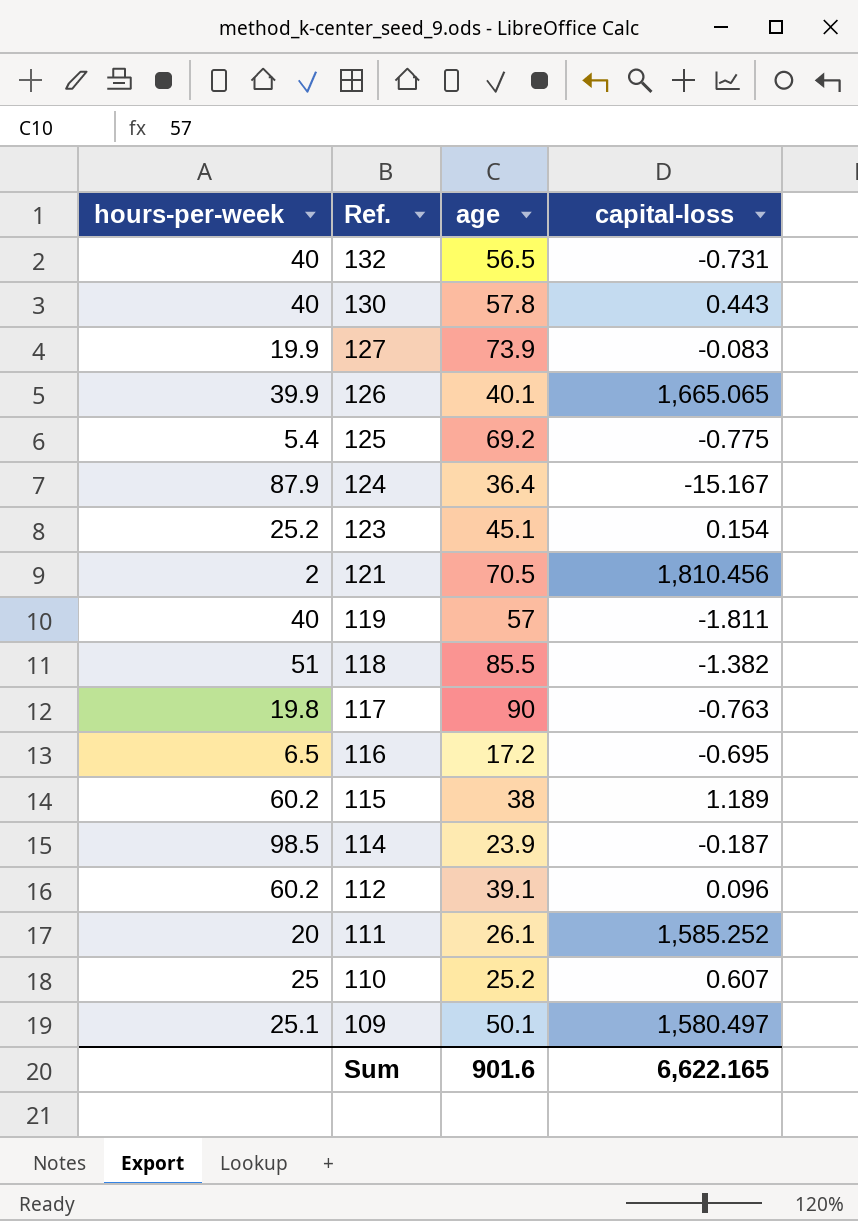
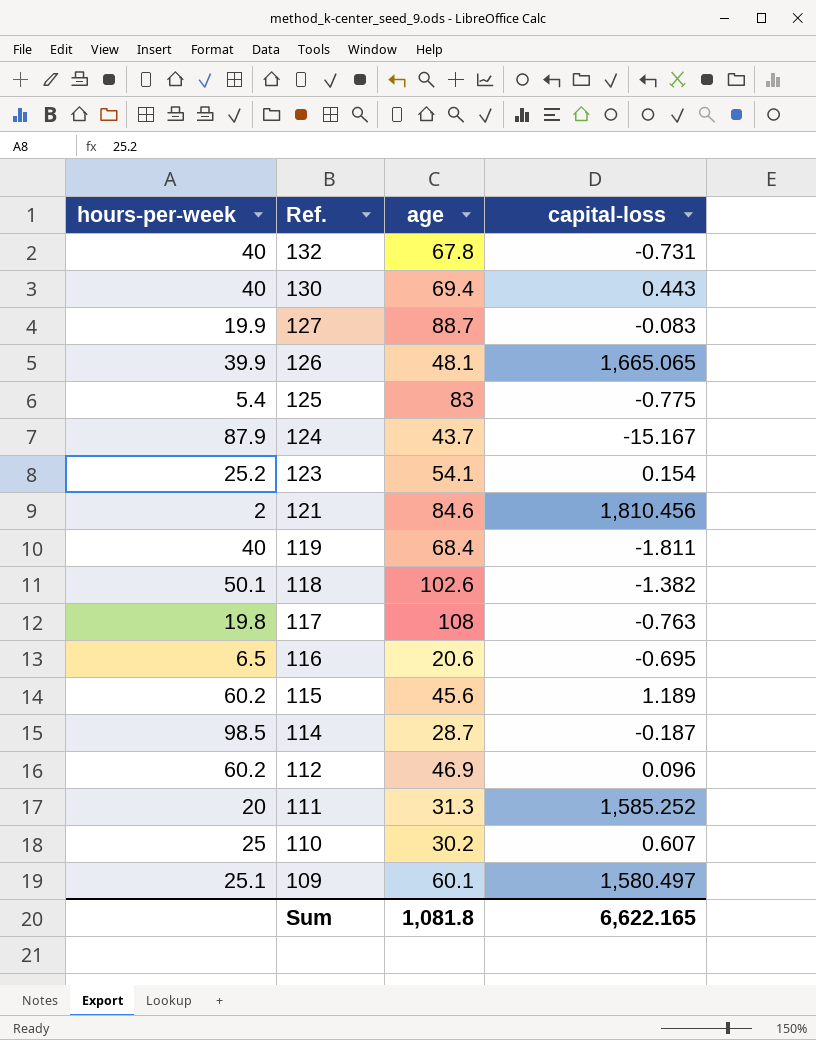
132 | age: 56.5 -> 67.8
130 | age: 57.8 -> 69.4
127 | age: 73.9 -> 88.7
126 | age: 40.1 -> 48.1
125 | age: 69.2 -> 83
124 | age: 36.4 -> 43.7
123 | age: 45.1 -> 54.1
121 | age: 70.5 -> 84.6
119 | age: 57 -> 68.4
118 | hours-per-week: 51 -> 50.1
118 | age: 85.5 -> 102.6
117 | age: 90 -> 108
116 | age: 17.2 -> 20.6
115 | age: 38 -> 45.6
114 | age: 23.9 -> 28.7
112 | age: 39.1 -> 46.9
111 | age: 26.1 -> 31.3
110 | age: 25.2 -> 30.2
109 | age: 50.1 -> 60.1
Sum | age: 901.6 -> 1,081.8

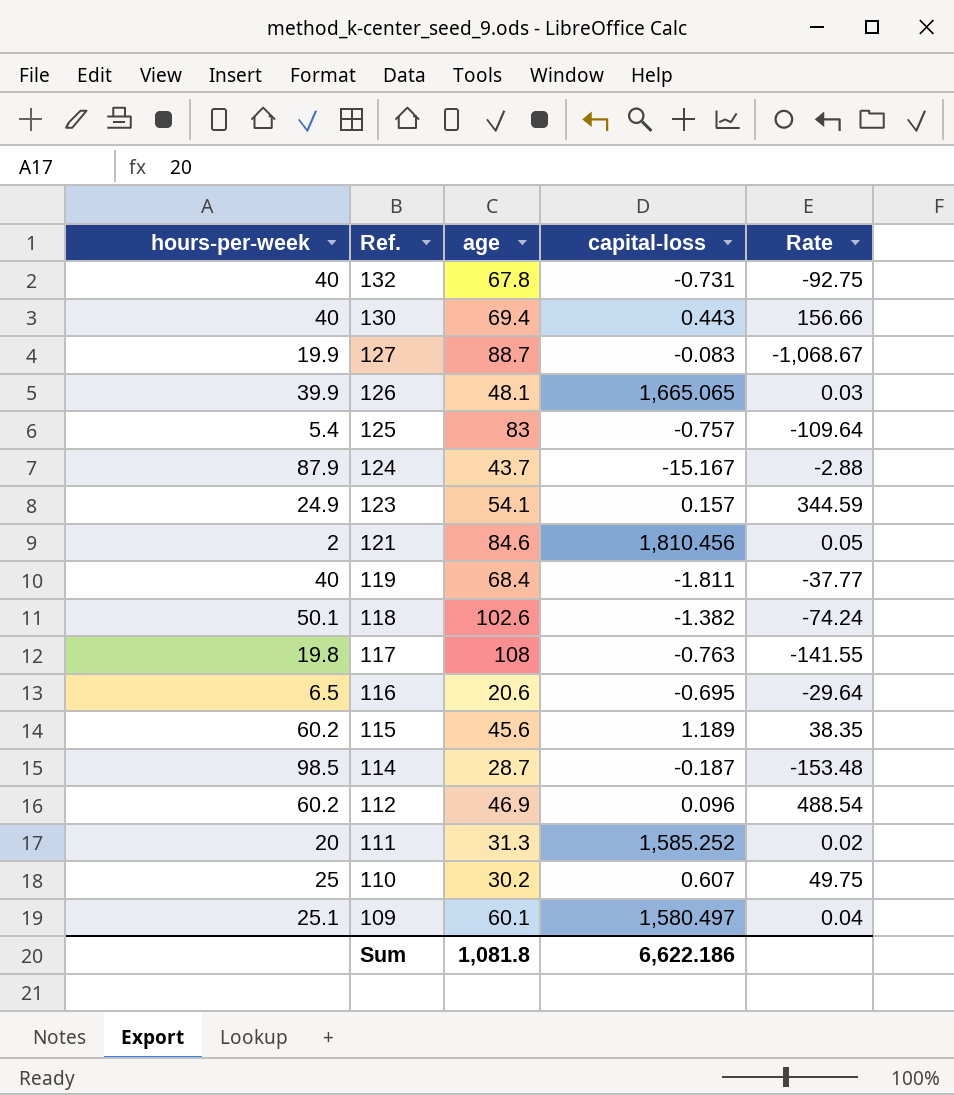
column Rate | formula: none -> [age] / [capital-loss]
125 | capital-loss: -0.775 -> -0.757
123 | hours-per-week: 25.2 -> 24.9
123 | capital-loss: 0.154 -> 0.157
Sum | capital-loss: 6,622.165 -> 6,622.186

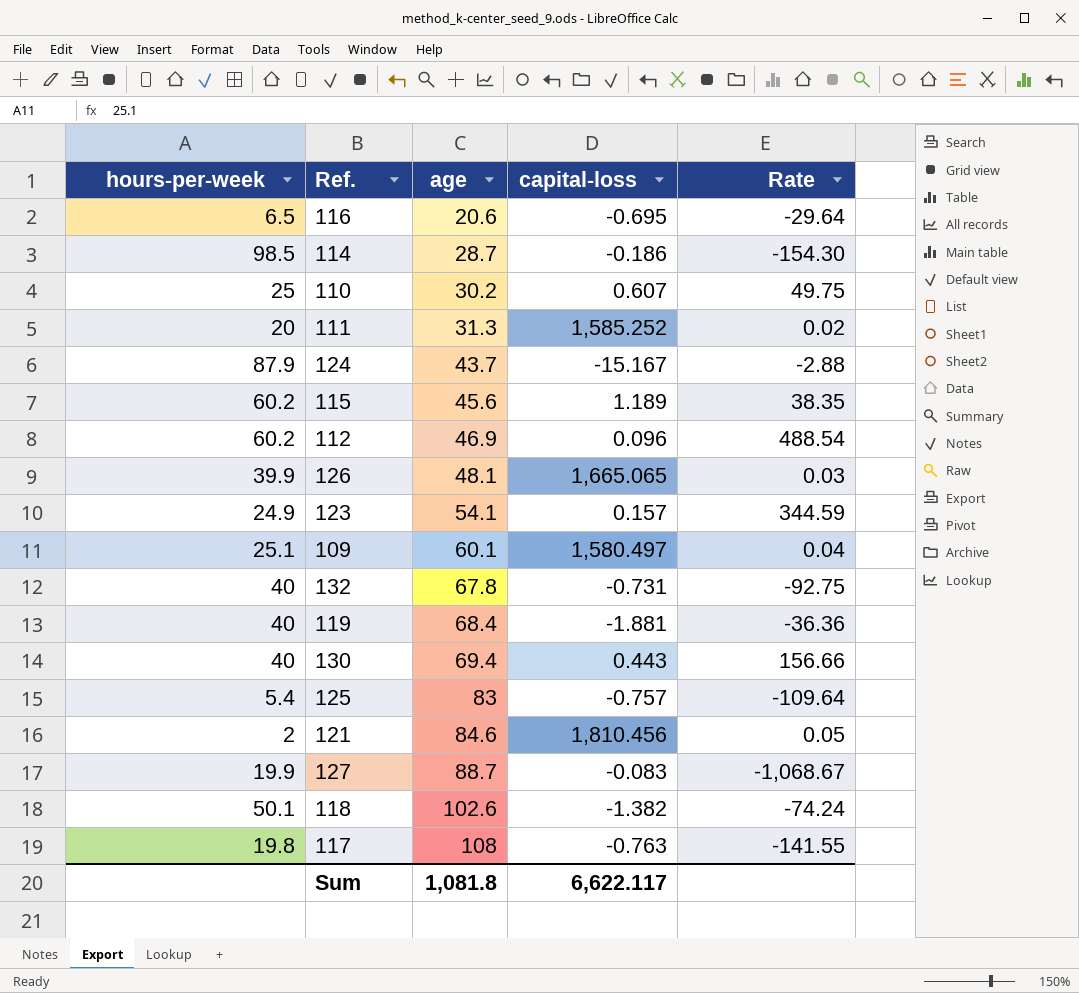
row order: Ref. descending -> age ascending
114 | capital-loss: -0.187 -> -0.186
114 | Rate: -153.48 -> -154.30
119 | capital-loss: -1.811 -> -1.881
119 | Rate: -37.77 -> -36.36
Sum | capital-loss: 6,622.186 -> 6,622.117

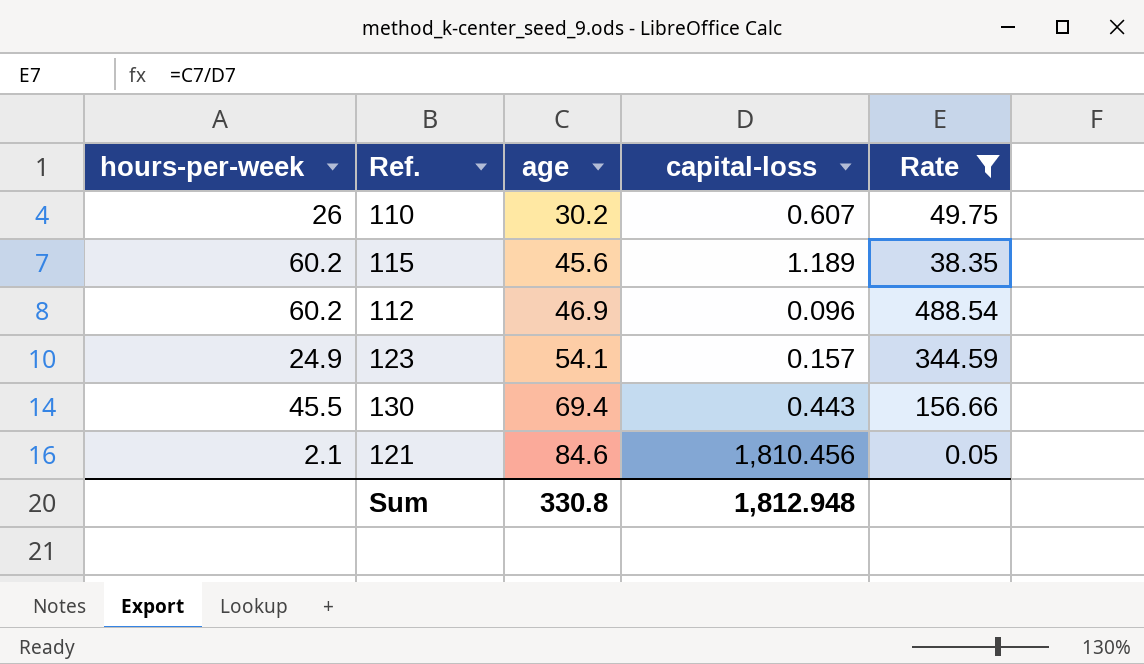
filter: none -> Rate >= 0.05
110 | hours-per-week: 25 -> 26
130 | hours-per-week: 40 -> 45.5
121 | hours-per-week: 2 -> 2.1
Sum | age: 1,081.8 -> 330.8
Sum | capital-loss: 6,622.117 -> 1,812.948

